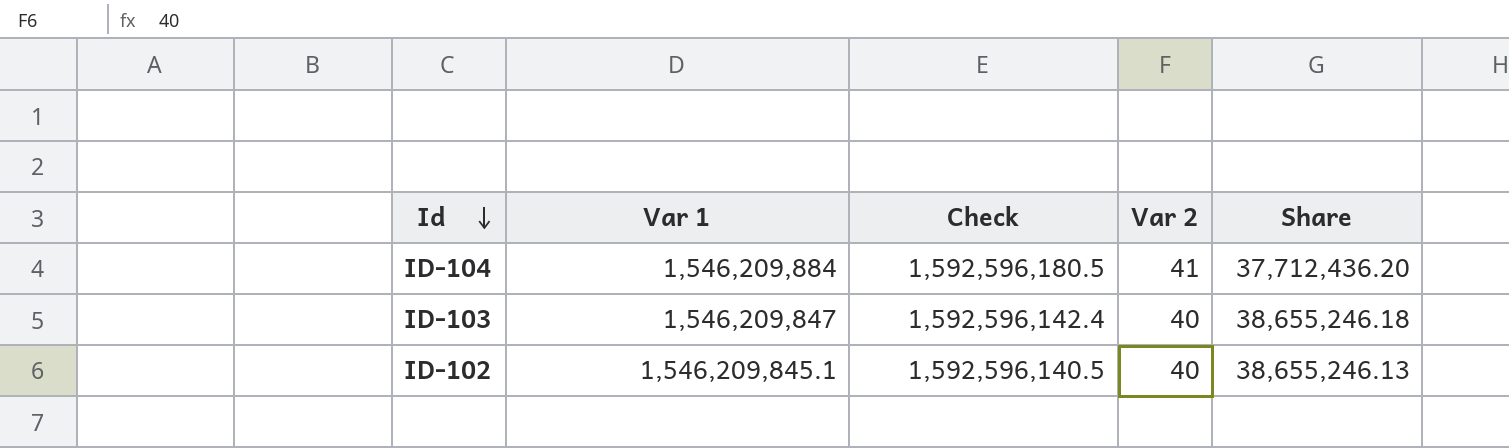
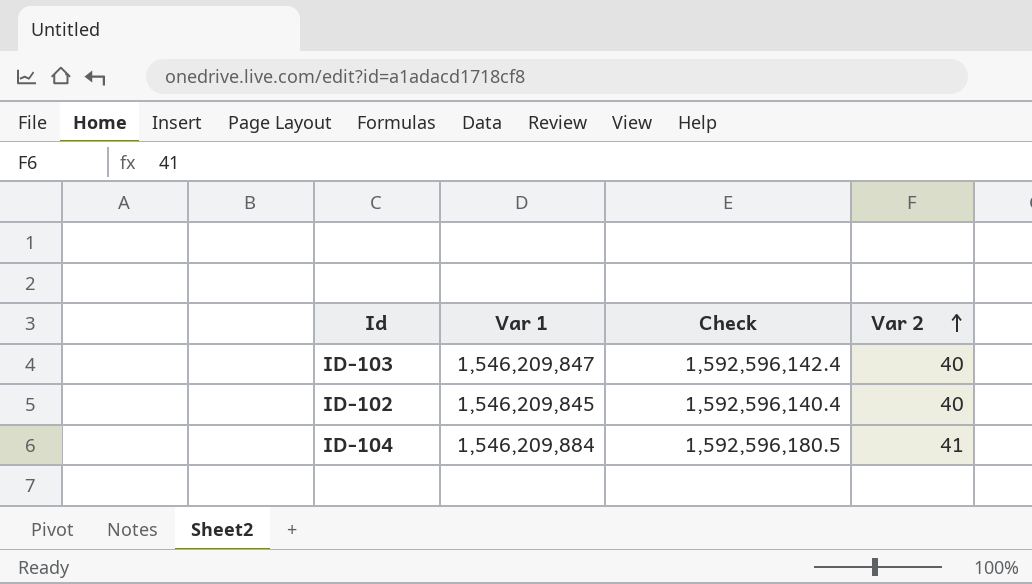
row order: Id descending -> Var 2 ascending
column Share | formula: [Var 1] / [Var 2] -> none
ID-102 | Var 1: 1,546,209,845.1 -> 1,546,209,845
ID-102 | Check: 1,592,596,140.5 -> 1,592,596,140.4

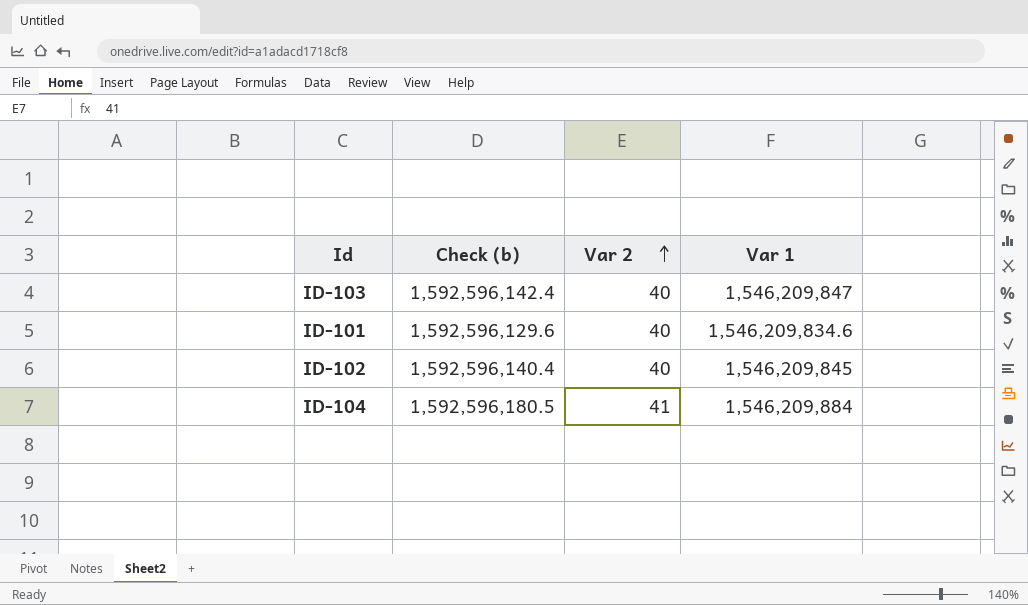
column name: Check -> Check (b)
column Var 1 | position: 2 -> 4
row ID-101: none -> 1,592,596,129.6 | 40 | 1,546,209,834.6

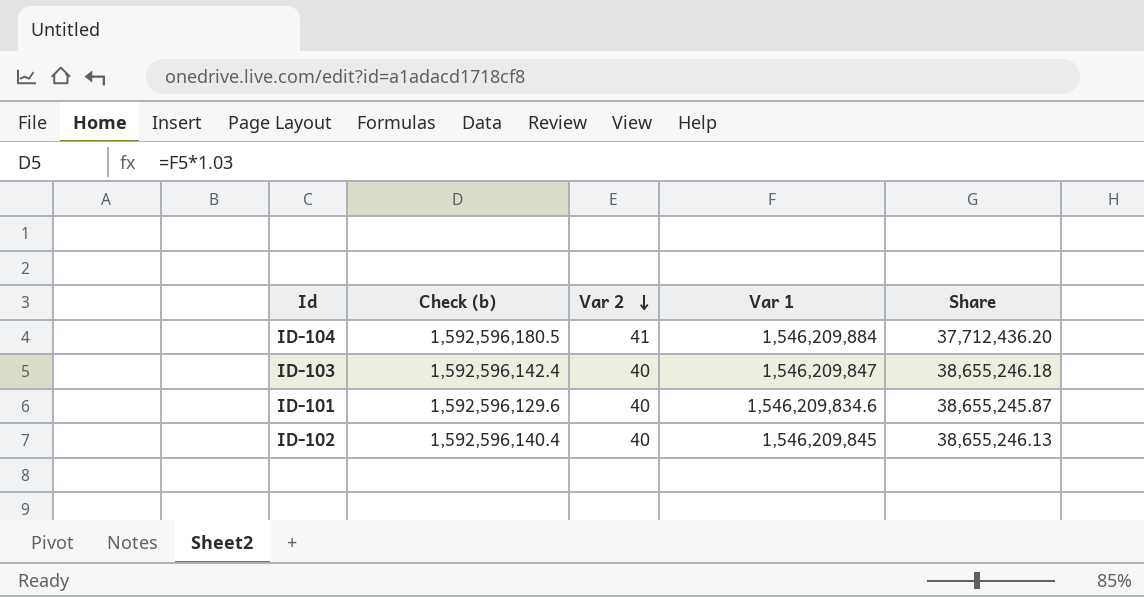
row order: Var 2 ascending -> Var 2 descending
column Share | formula: none -> [Var 1] / [Var 2]

